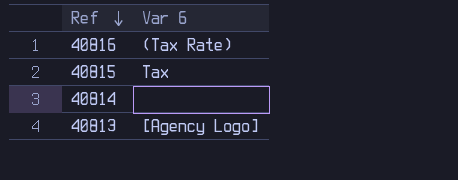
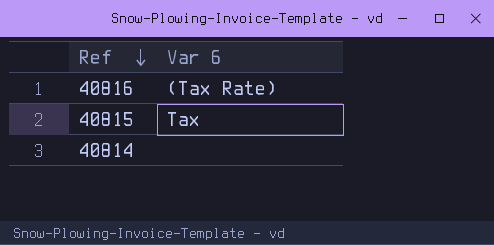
row 40813: [Agency Logo] -> none

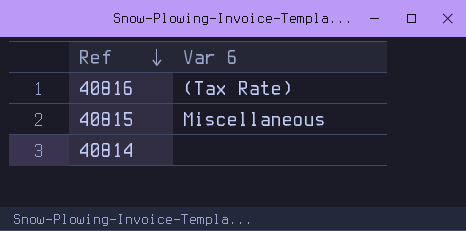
40815 | Var 6: Tax -> Miscellaneous

